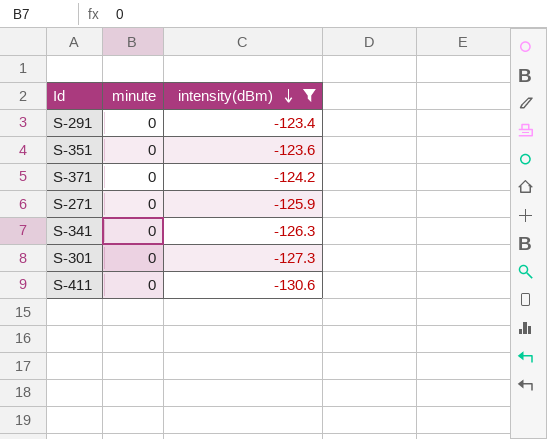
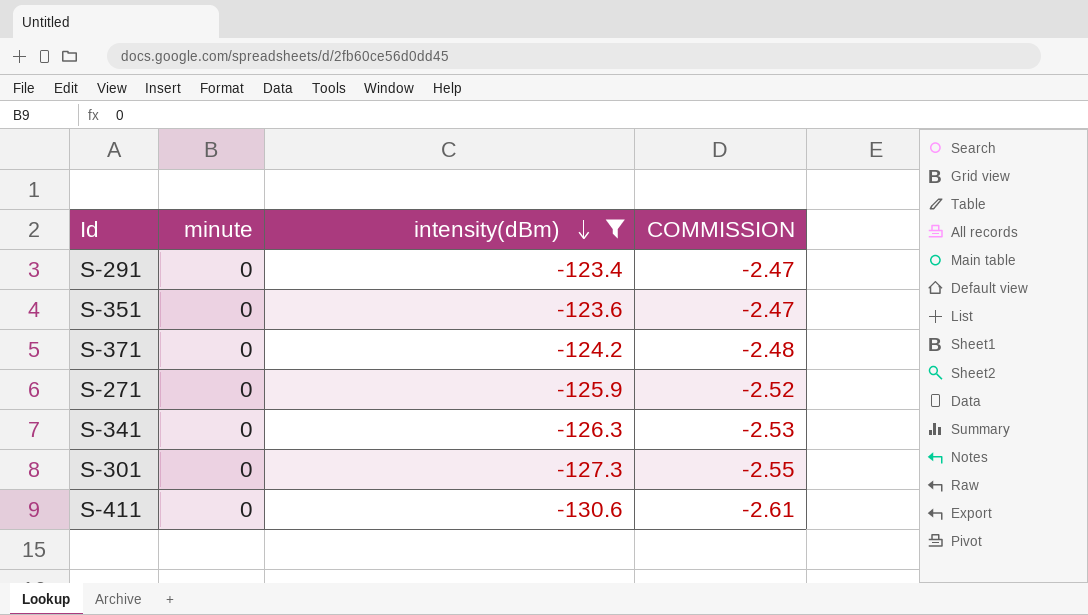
column COMMISSION | formula: none -> [intensity(dBm)] * 0.02

